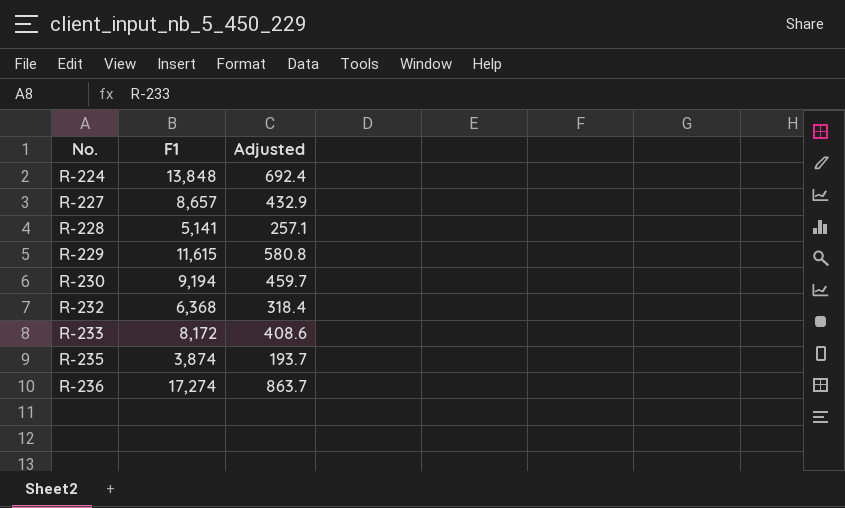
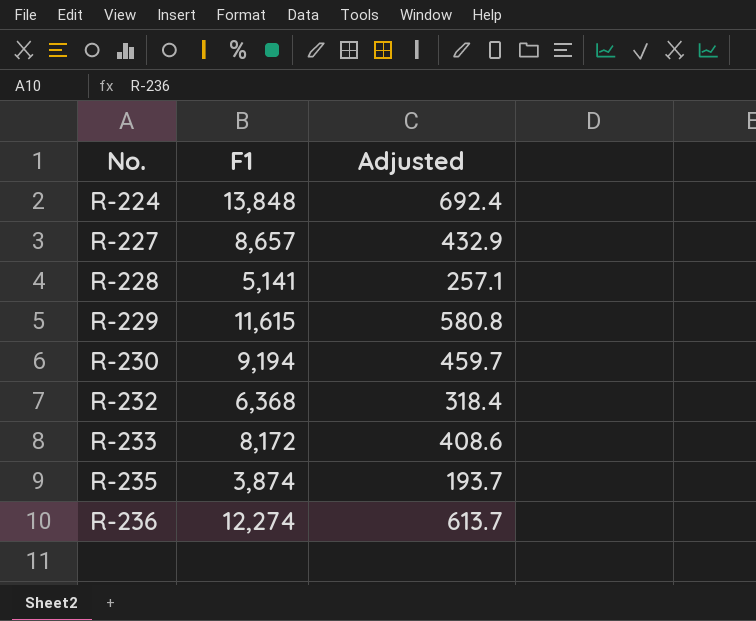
R-236 | F1: 17,274 -> 12,274
R-236 | Adjusted: 863.7 -> 613.7

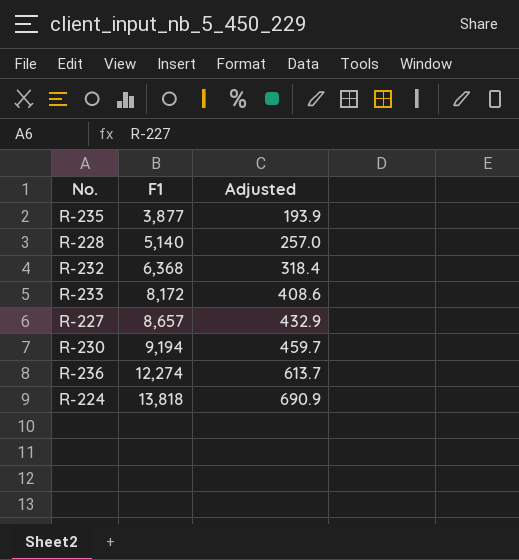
row order: No. ascending -> F1 ascending
row R-229: 11,615 | 580.8 -> none
R-235 | F1: 3,874 -> 3,877
R-235 | Adjusted: 193.7 -> 193.9
R-228 | F1: 5,141 -> 5,140
R-228 | Adjusted: 257.1 -> 257.0
R-224 | F1: 13,848 -> 13,818
R-224 | Adjusted: 692.4 -> 690.9

